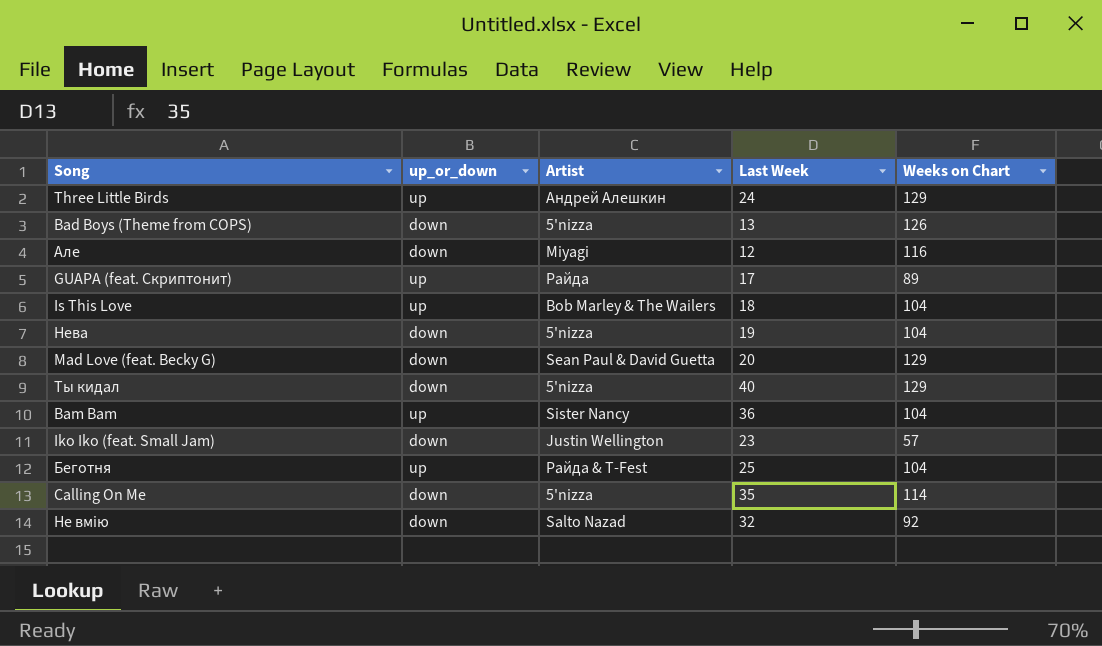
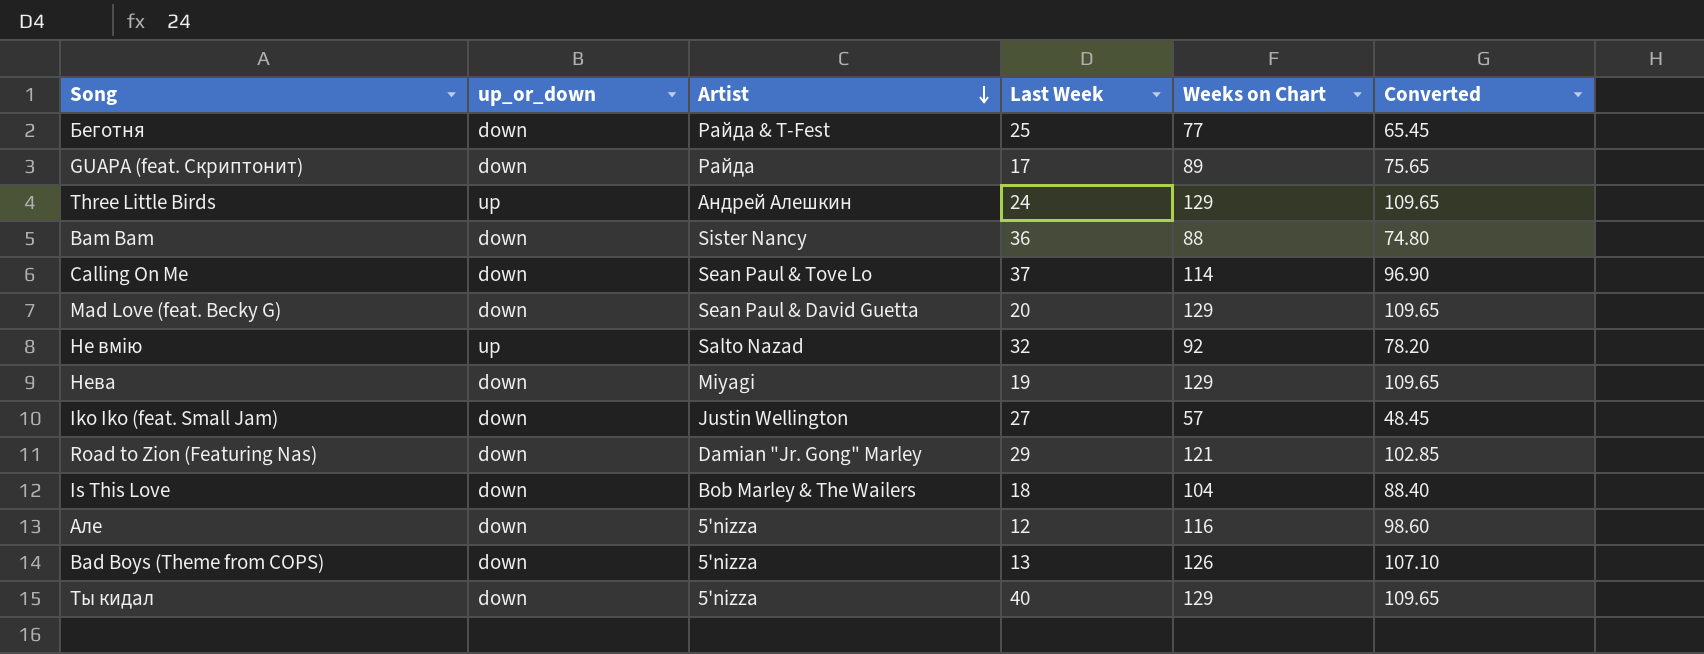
row order: none -> Artist descending
column Converted | formula: none -> [Weeks on Chart] * 0.85
Беготня | up_or_down: up -> down
Беготня | Weeks on Chart: 104 -> 77
GUAPA (feat. Скриптонит) | up_or_down: up -> down
Bam Bam | up_or_down: up -> down
Bam Bam | Weeks on Chart: 104 -> 88
Calling On Me | Artist: 5'nizza -> Sean Paul & Tove Lo
Calling On Me | Last Week: 35 -> 37
Не вмію | up_or_down: down -> up
Нева | Artist: 5'nizza -> Miyagi
Нева | Weeks on Chart: 104 -> 129
Iko Iko (feat. Small Jam) | Last Week: 23 -> 27
row Road to Zion (Featuring Nas): none -> down | Damian "Jr. Gong" Marley | 29 | 121 | 102.85
Is This Love | up_or_down: up -> down
Але | Artist: Miyagi -> 5'nizza

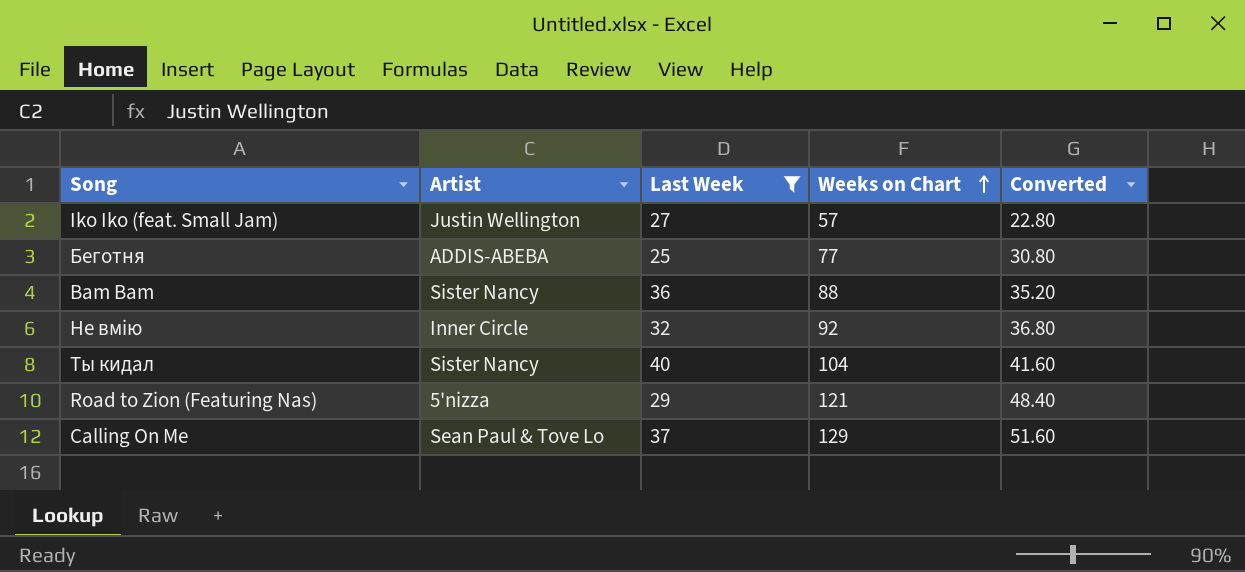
filter: none -> Last Week >= 25
row order: Artist descending -> Weeks on Chart ascending
column up_or_down | position: 2 -> none
column Converted | formula: [Weeks on Chart] * 0.85 -> [Weeks on Chart] * 0.4
Беготня | Artist: Райда & T-Fest -> ADDIS-ABEBA
Не вмію | Artist: Salto Nazad -> Inner Circle
Ты кидал | Artist: 5'nizza -> Sister Nancy
Ты кидал | Weeks on Chart: 129 -> 104
Road to Zion (Featuring Nas) | Artist: Damian "Jr. Gong" Marley -> 5'nizza
Calling On Me | Weeks on Chart: 114 -> 129

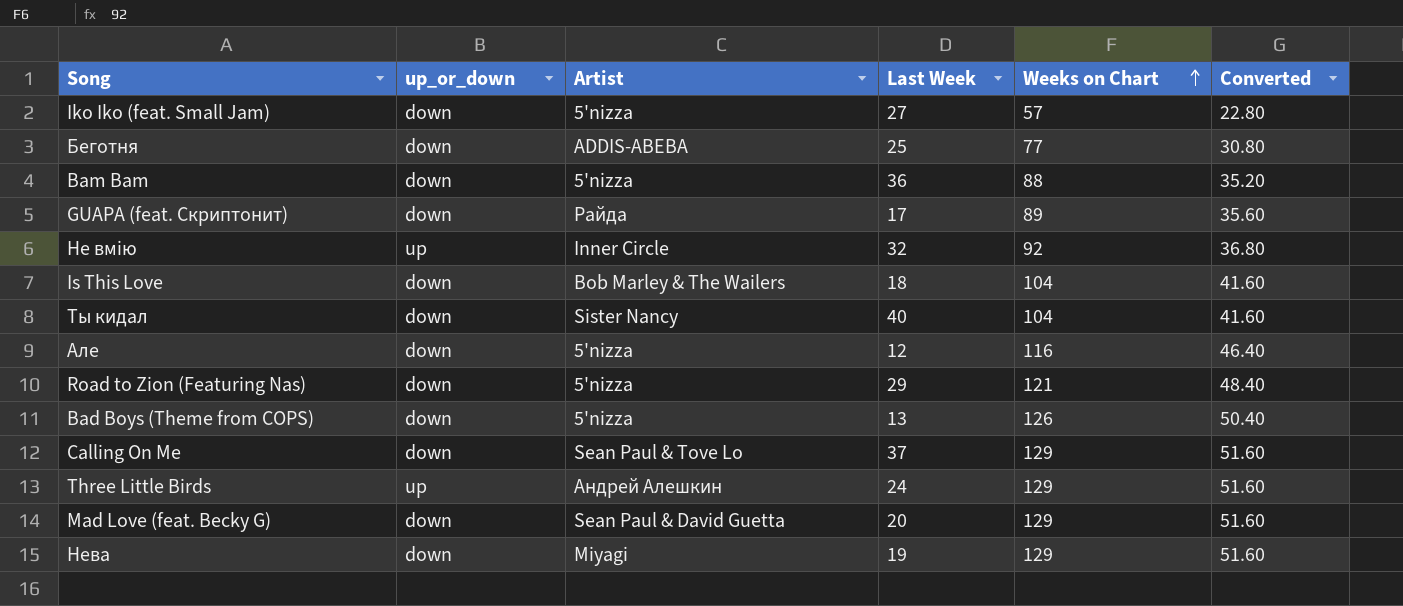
filter: Last Week >= 25 -> none
column up_or_down | position: none -> 2
Iko Iko (feat. Small Jam) | Artist: Justin Wellington -> 5'nizza
Bam Bam | Artist: Sister Nancy -> 5'nizza

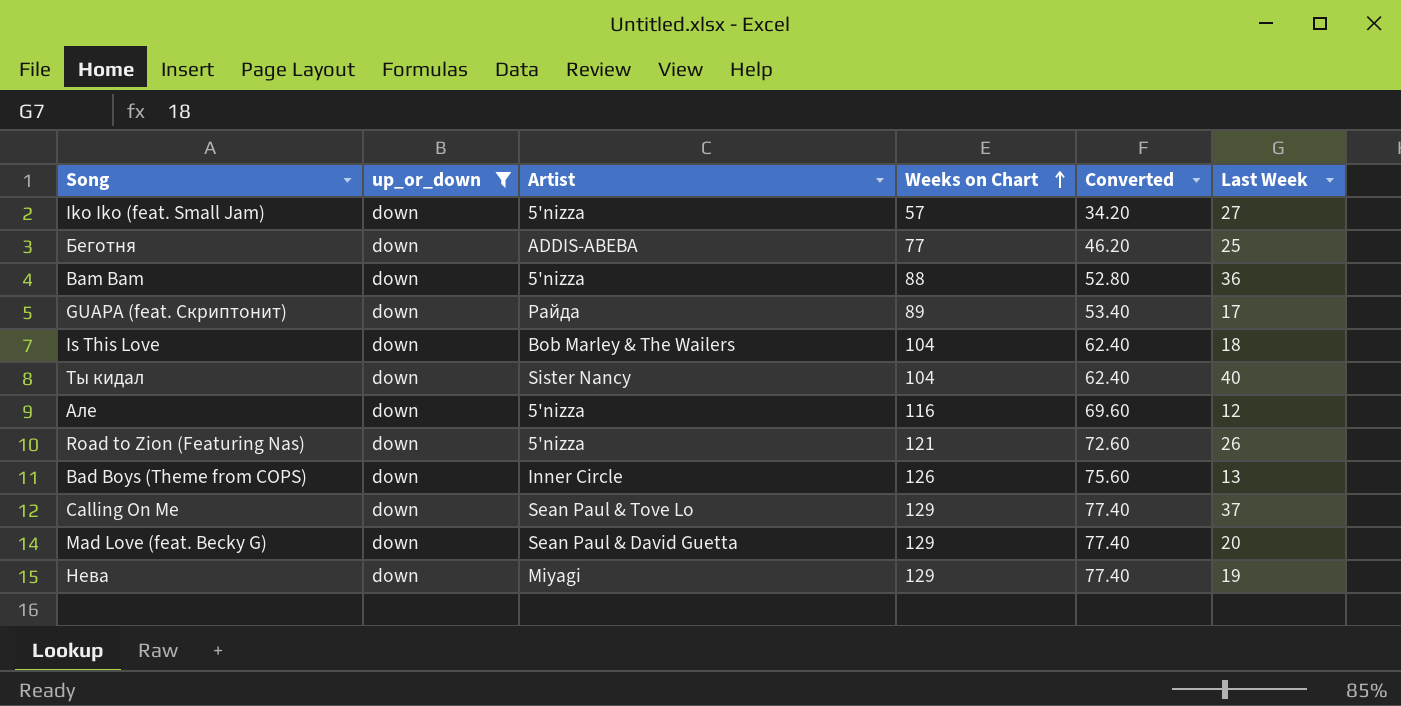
filter: none -> up_or_down = down
column Converted | formula: [Weeks on Chart] * 0.4 -> [Weeks on Chart] * 0.6
column Last Week | position: 4 -> 6
Road to Zion (Featuring Nas) | Last Week: 29 -> 26
Bad Boys (Theme from COPS) | Artist: 5'nizza -> Inner Circle

